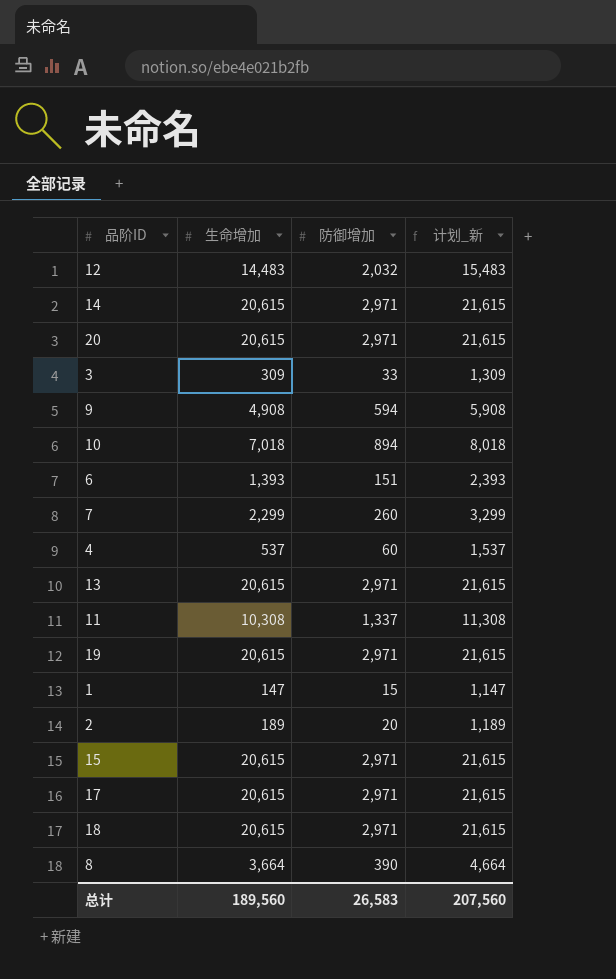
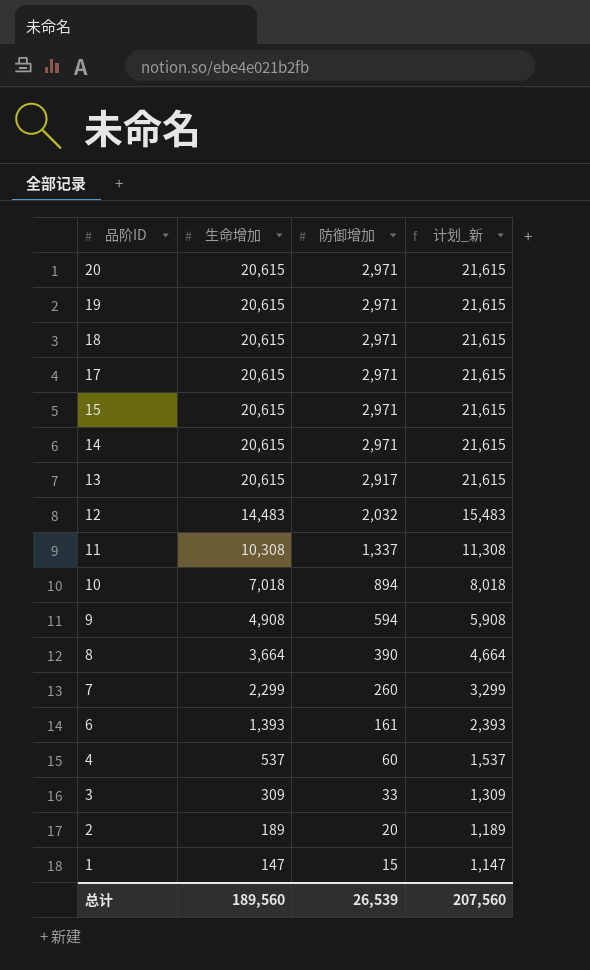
row order: none -> 品阶ID descending
13 | 防御增加: 2,971 -> 2,917
6 | 防御增加: 151 -> 161
总计 | 防御增加: 26,583 -> 26,539

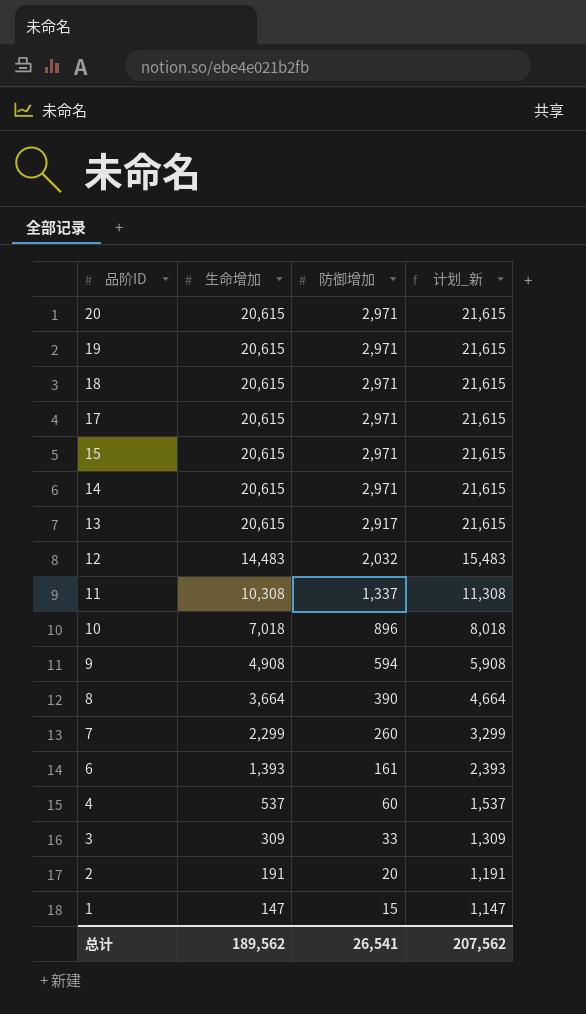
10 | 防御增加: 894 -> 896
2 | 生命增加: 189 -> 191
2 | 计划_新: 1,189 -> 1,191
总计 | 生命增加: 189,560 -> 189,562
总计 | 防御增加: 26,539 -> 26,541
总计 | 计划_新: 207,560 -> 207,562

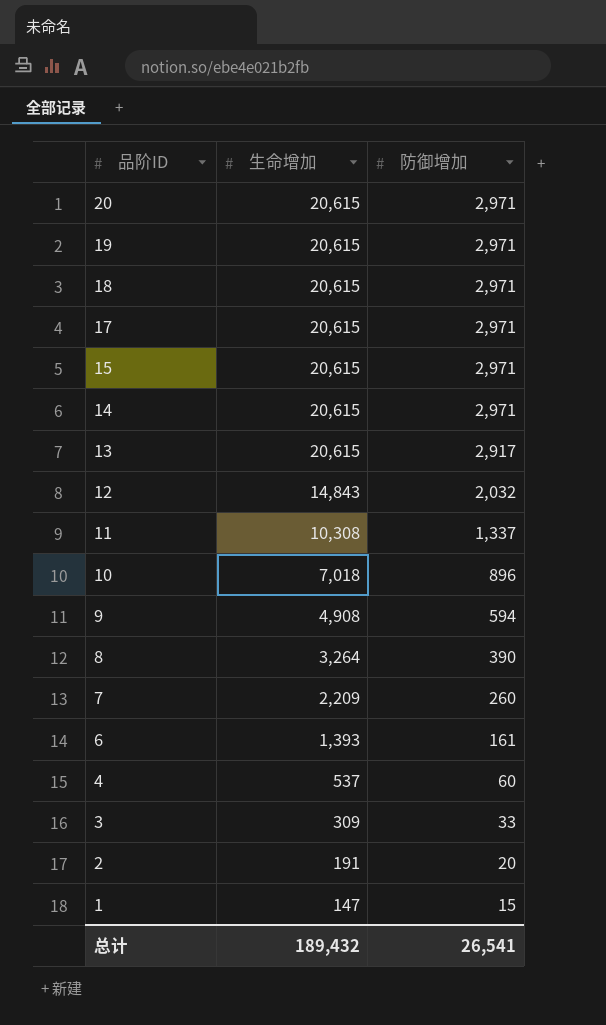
column 计划_新 | formula: [生命增加] + 1000 -> none
12 | 生命增加: 14,483 -> 14,843
8 | 生命增加: 3,664 -> 3,264
7 | 生命增加: 2,299 -> 2,209
总计 | 生命增加: 189,562 -> 189,432

